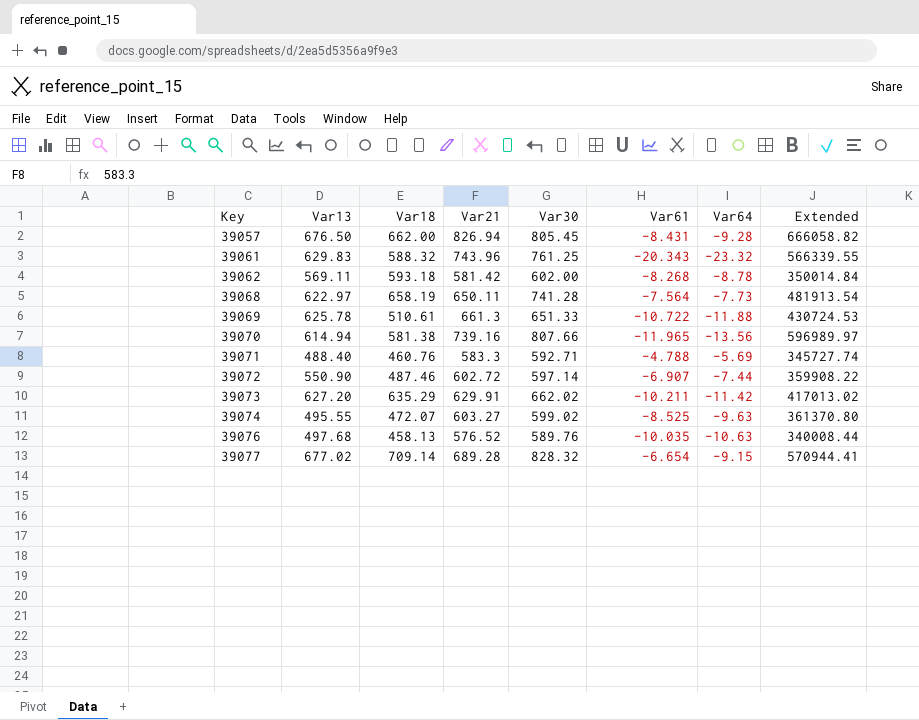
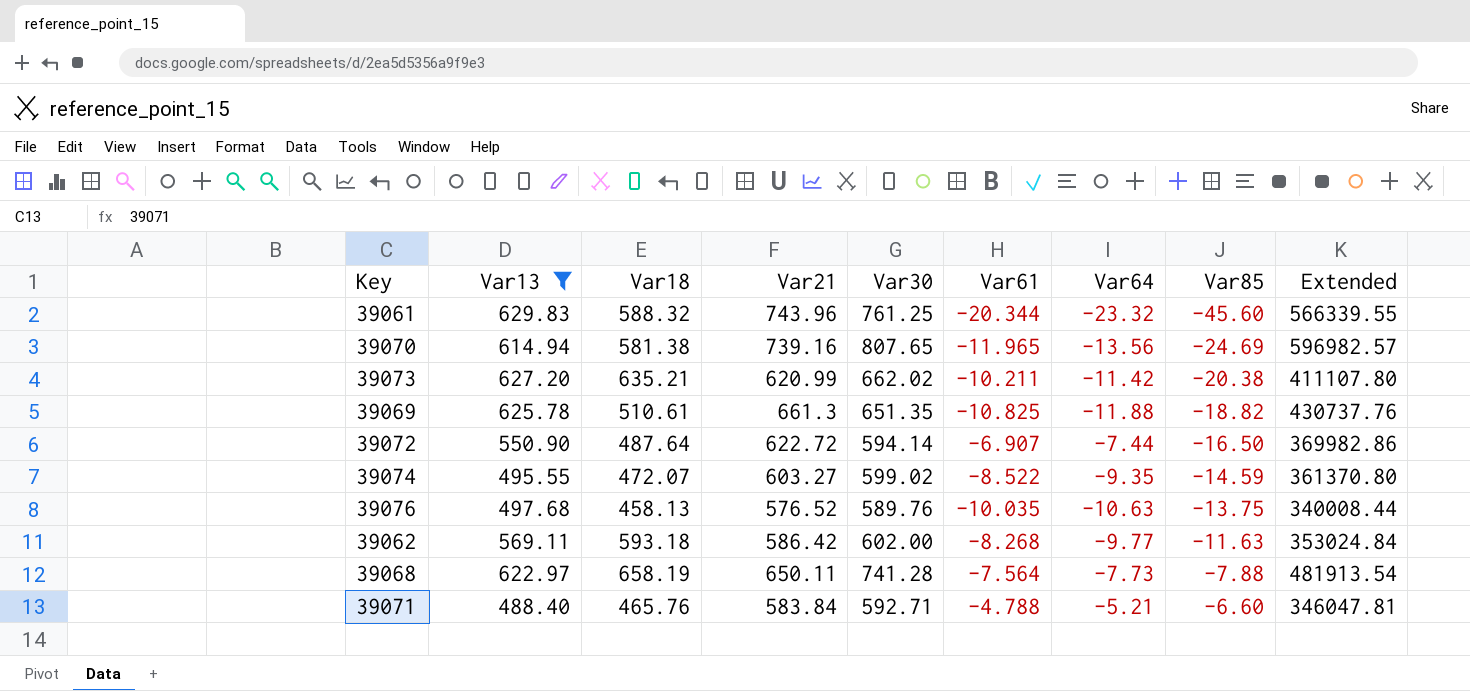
filter: none -> Var13 <= 629.83
row order: Key ascending -> Var85 ascending
column Var85 | position: none -> 8
39061 | Var61: -20.343 -> -20.344
39070 | Var30: 807.66 -> 807.65
39070 | Extended: 596989.97 -> 596982.57
39073 | Var18: 635.29 -> 635.21
39073 | Var21: 629.91 -> 620.99
39073 | Extended: 417013.02 -> 411107.80
39069 | Var30: 651.33 -> 651.35
39069 | Var61: -10.722 -> -10.825
39069 | Extended: 430724.53 -> 430737.76
39072 | Var18: 487.46 -> 487.64
39072 | Var21: 602.72 -> 622.72
39072 | Var30: 597.14 -> 594.14
39072 | Extended: 359908.22 -> 369982.86
39074 | Var61: -8.525 -> -8.522
39074 | Var64: -9.63 -> -9.35
39062 | Var21: 581.42 -> 586.42
39062 | Var64: -8.78 -> -9.77
39062 | Extended: 350014.84 -> 353024.84
39071 | Var18: 460.76 -> 465.76
39071 | Var21: 583.3 -> 583.84
39071 | Var64: -5.69 -> -5.21
39071 | Extended: 345727.74 -> 346047.81

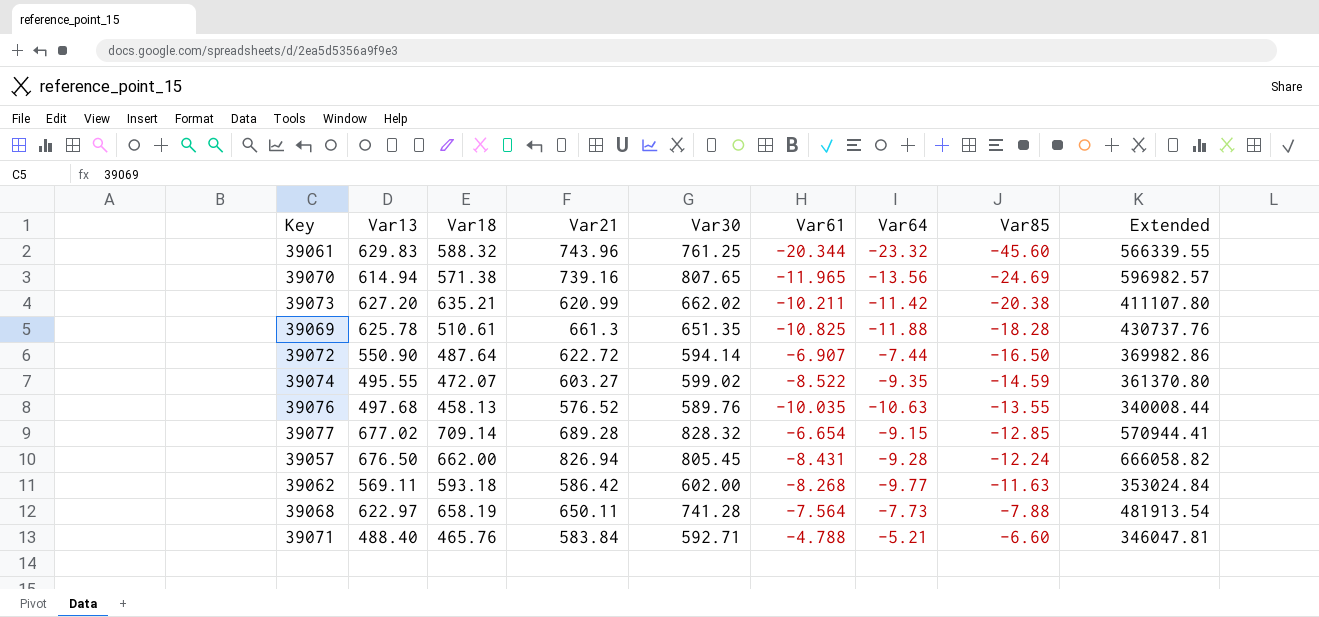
filter: Var13 <= 629.83 -> none
39070 | Var18: 581.38 -> 571.38
39069 | Var85: -18.82 -> -18.28
39076 | Var85: -13.75 -> -13.55

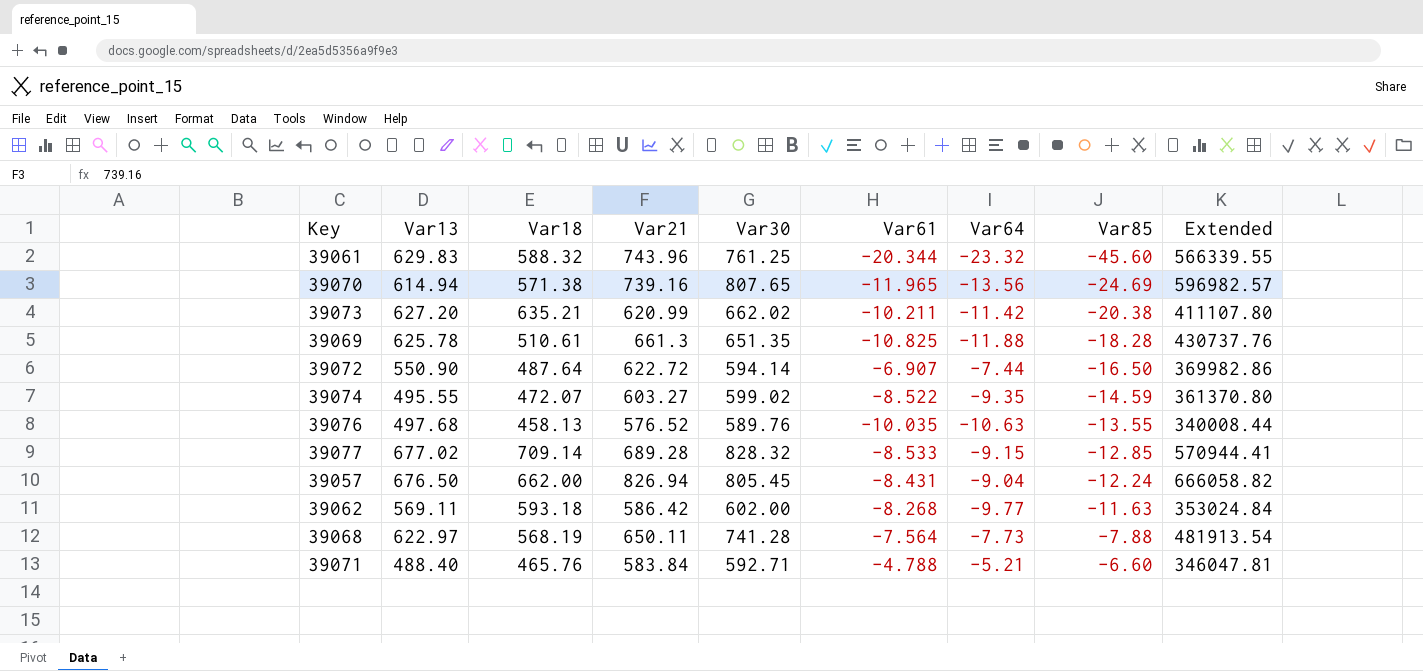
39077 | Var61: -6.654 -> -8.533
39057 | Var64: -9.28 -> -9.04
39068 | Var18: 658.19 -> 568.19

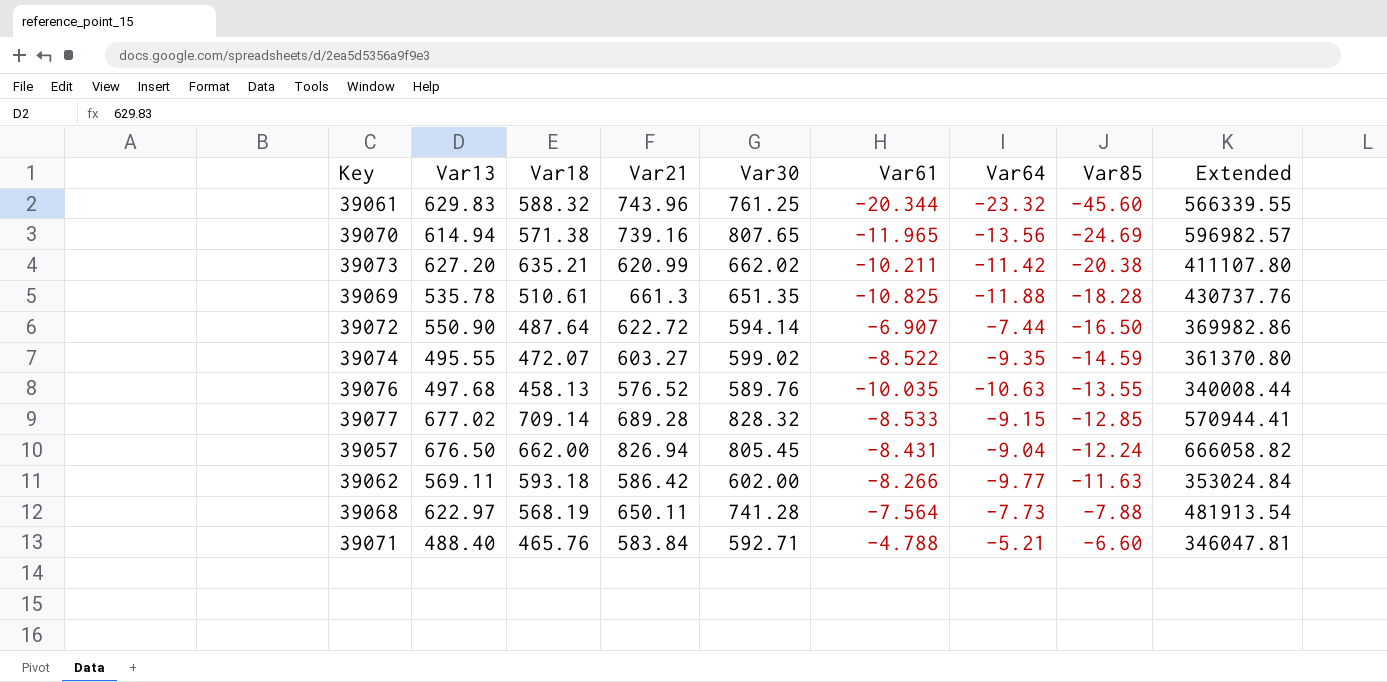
39069 | Var13: 625.78 -> 535.78
39062 | Var61: -8.268 -> -8.266

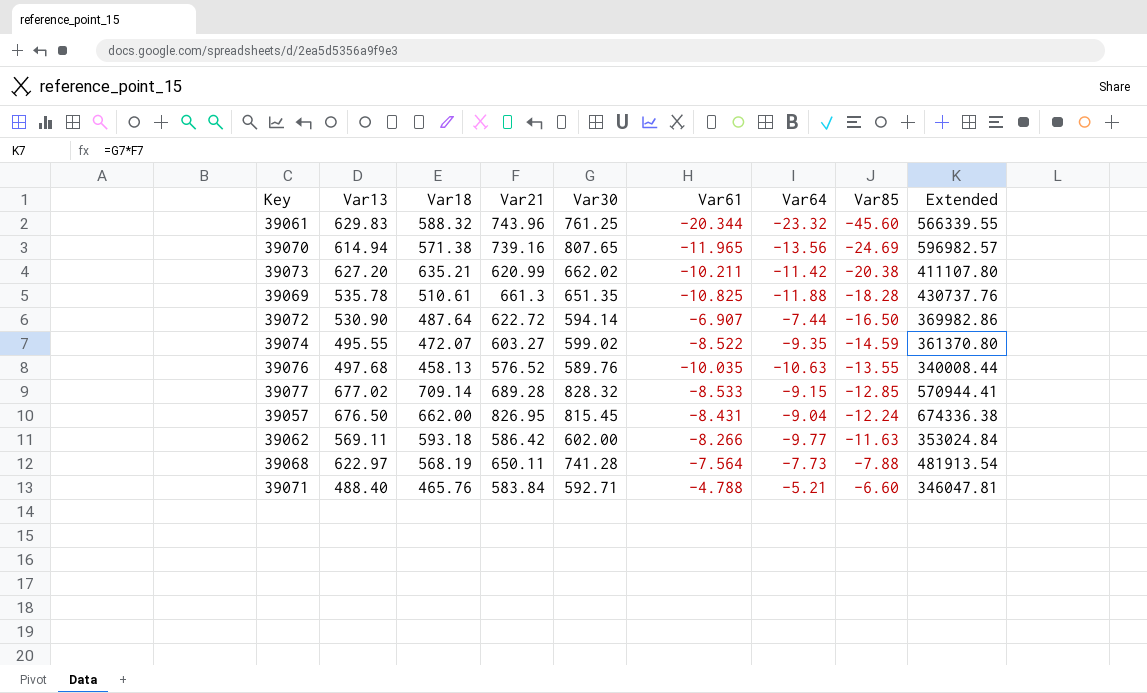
39072 | Var13: 550.90 -> 530.90
39057 | Var21: 826.94 -> 826.95
39057 | Var30: 805.45 -> 815.45
39057 | Extended: 666058.82 -> 674336.38

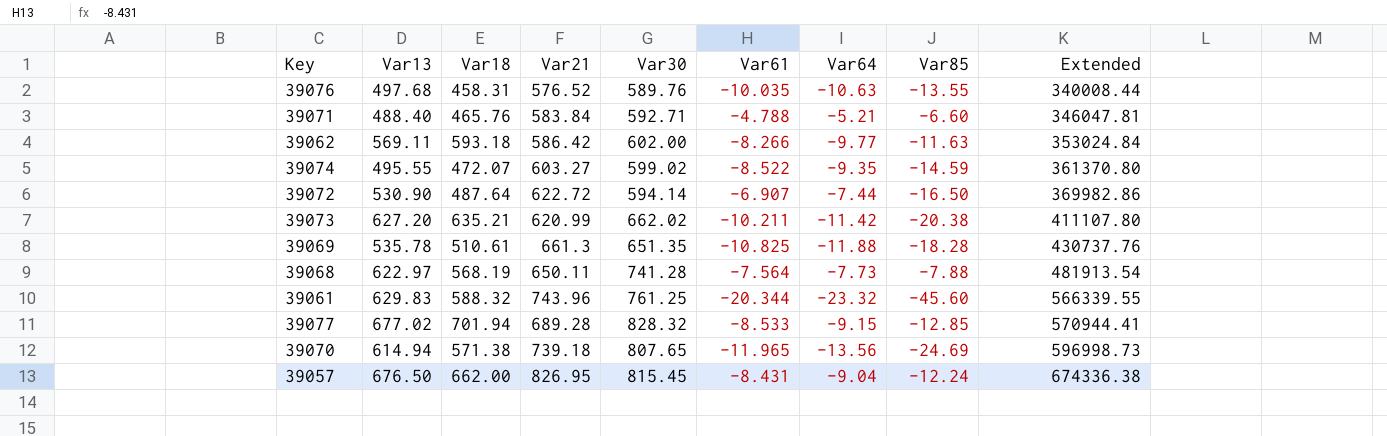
row order: Var85 ascending -> Extended ascending
39076 | Var18: 458.13 -> 458.31
39077 | Var18: 709.14 -> 701.94
39070 | Var21: 739.16 -> 739.18
39070 | Extended: 596982.57 -> 596998.73

